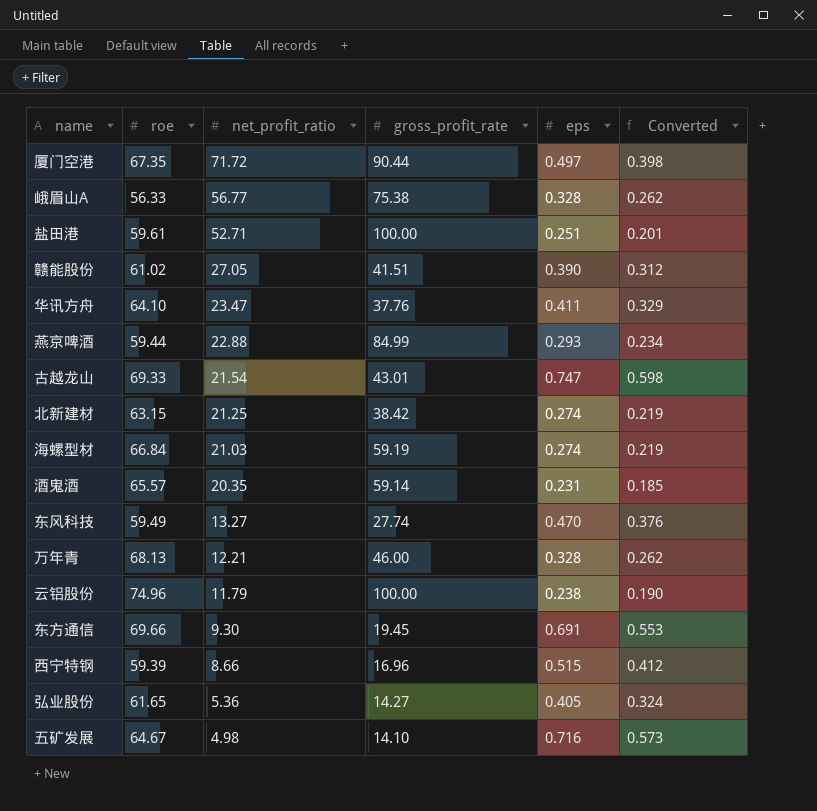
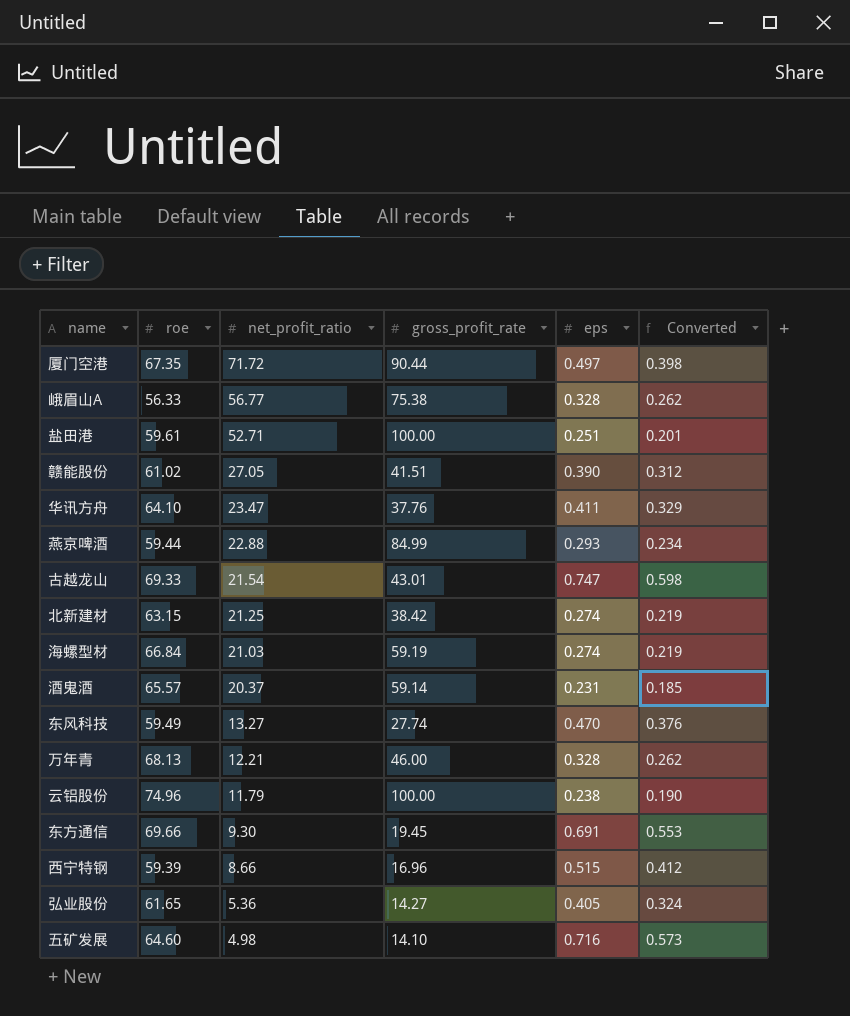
酒鬼酒 | net_profit_ratio: 20.35 -> 20.37
五矿发展 | roe: 64.67 -> 64.60

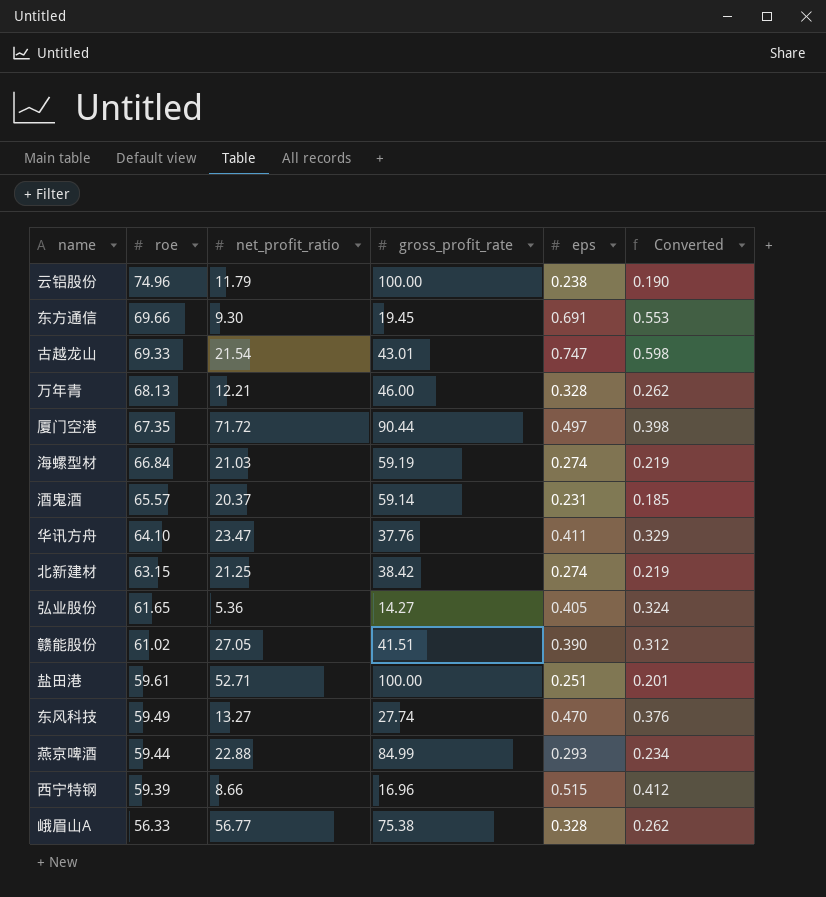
row order: net_profit_ratio descending -> roe descending
row 五矿发展: 64.60 | 4.98 | 14.10 | 0.716 | 0.573 -> none

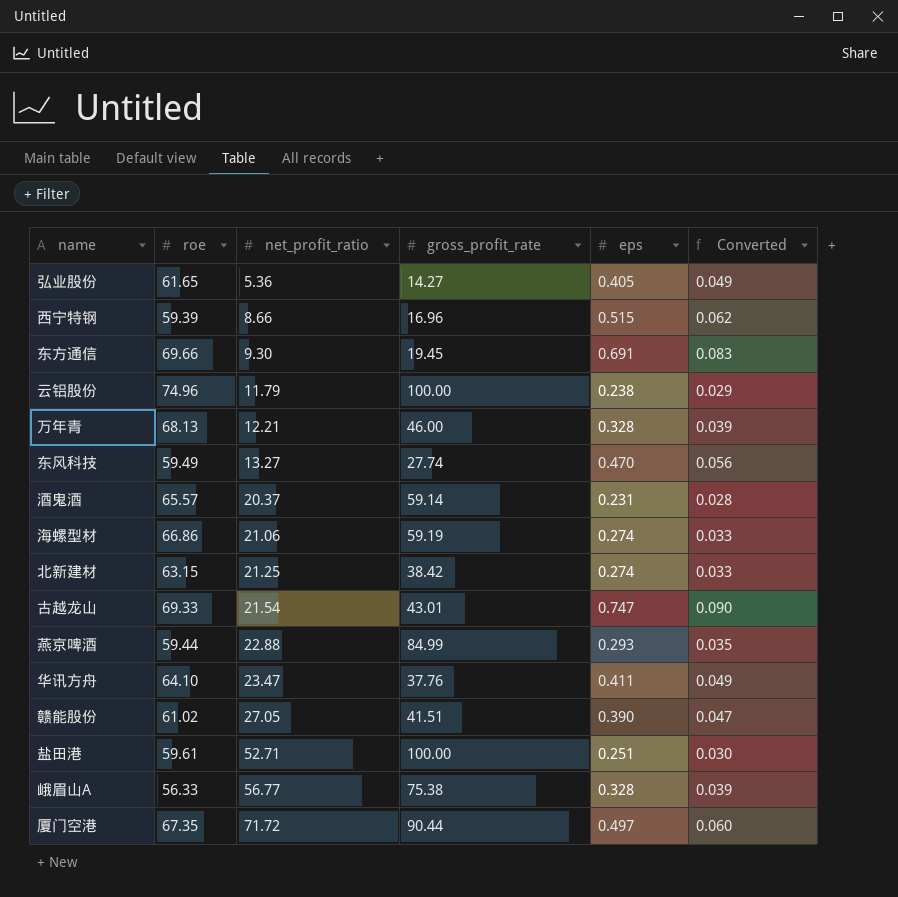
row order: roe descending -> net_profit_ratio ascending
column Converted | formula: [eps] * 0.8 -> [eps] * 0.12
海螺型材 | roe: 66.84 -> 66.86
海螺型材 | net_profit_ratio: 21.03 -> 21.06

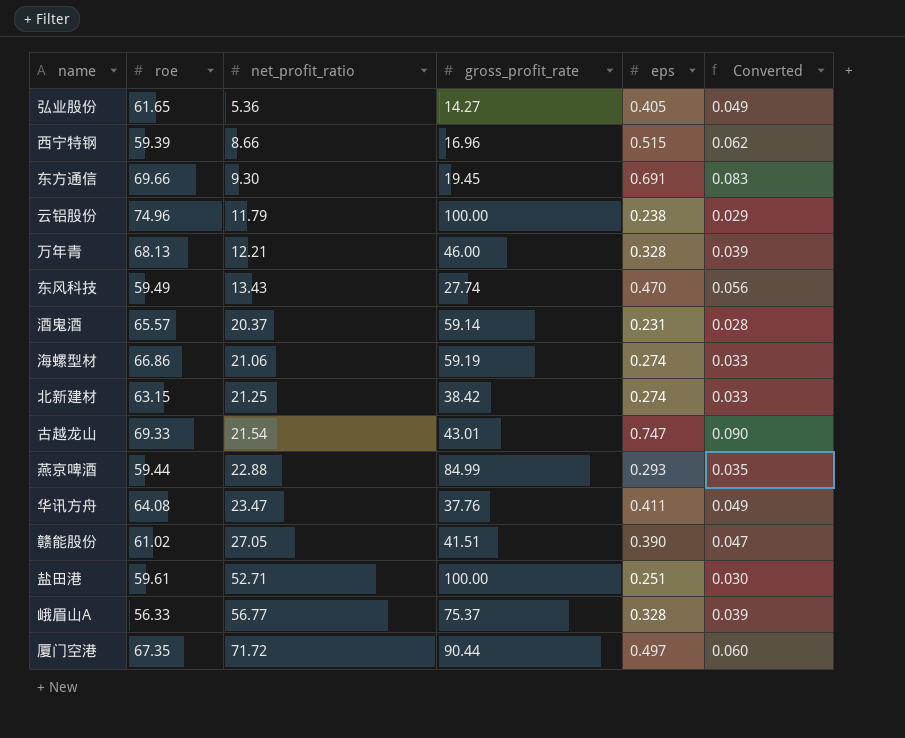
东风科技 | net_profit_ratio: 13.27 -> 13.43
华讯方舟 | roe: 64.10 -> 64.08
峨眉山A | gross_profit_rate: 75.38 -> 75.37

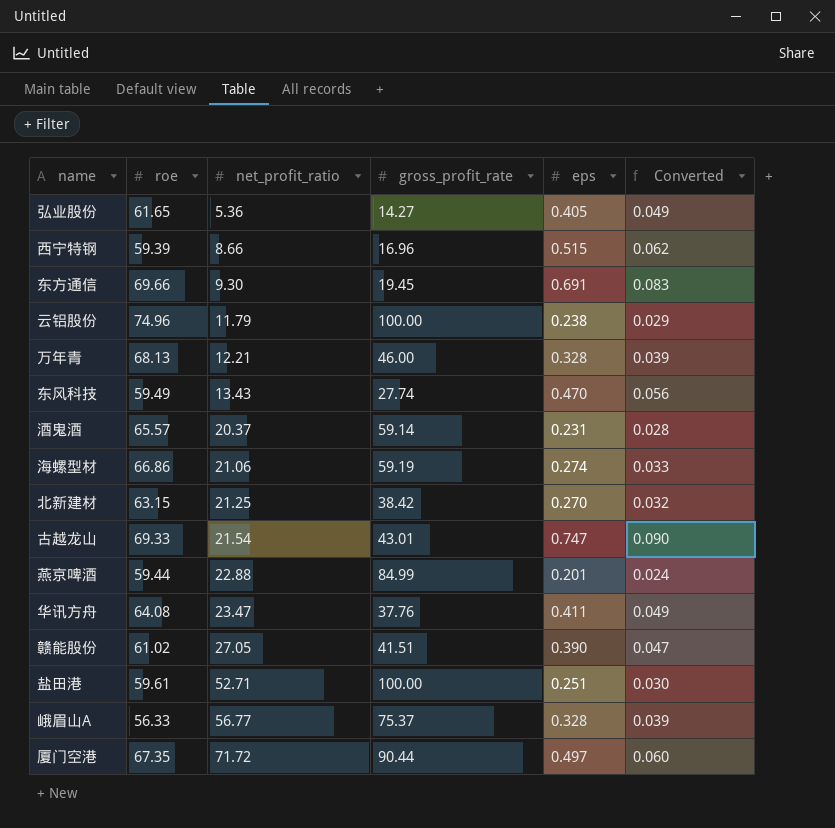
北新建材 | eps: 0.274 -> 0.270
北新建材 | Converted: 0.033 -> 0.032
燕京啤酒 | eps: 0.293 -> 0.201
燕京啤酒 | Converted: 0.035 -> 0.024

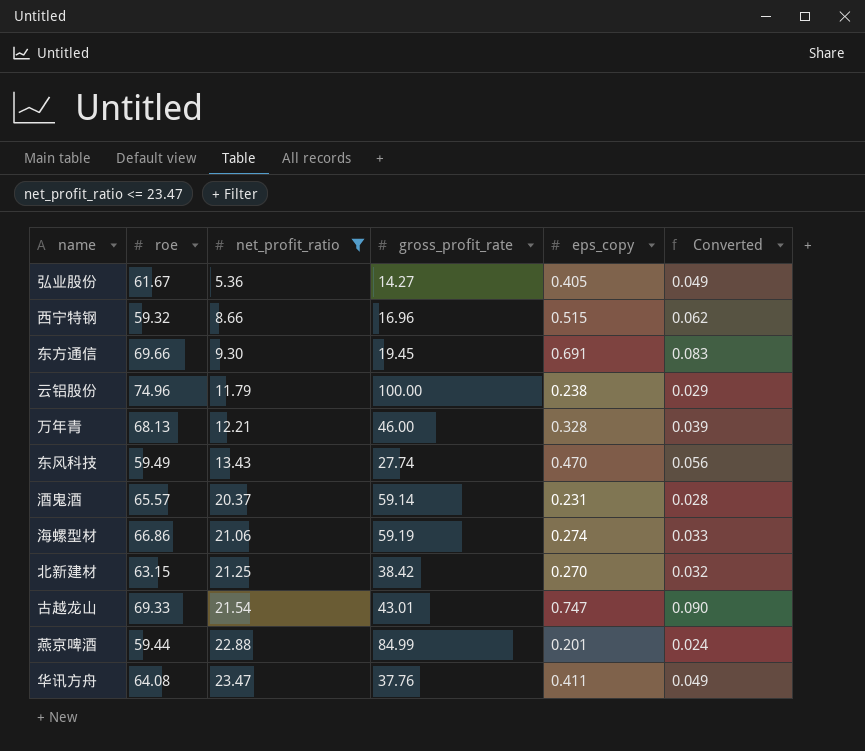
filter: none -> net_profit_ratio <= 23.47
column name: eps -> eps_copy
弘业股份 | roe: 61.65 -> 61.67
西宁特钢 | roe: 59.39 -> 59.32

